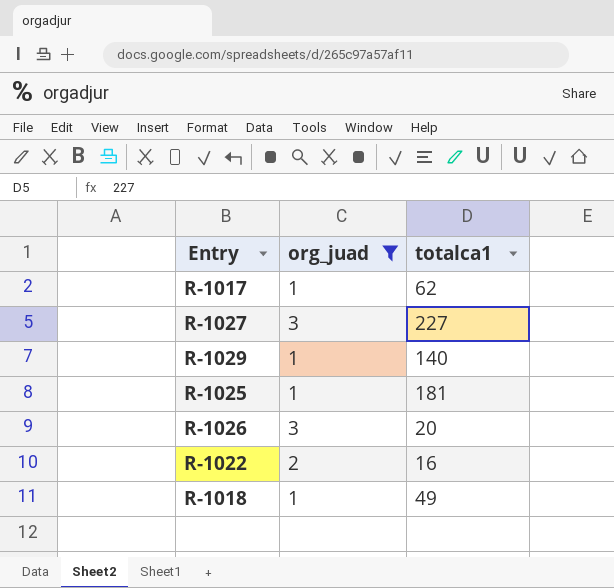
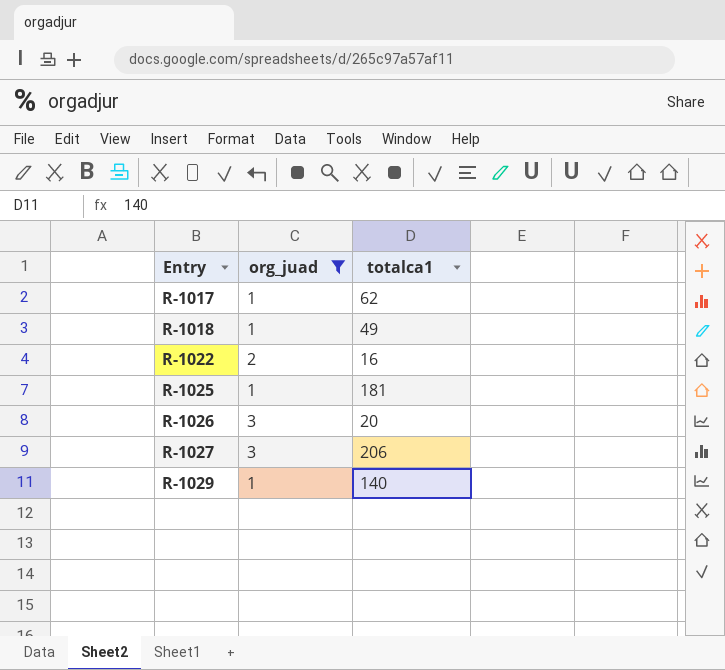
row order: none -> Entry ascending
R-1027 | totalca1: 227 -> 206

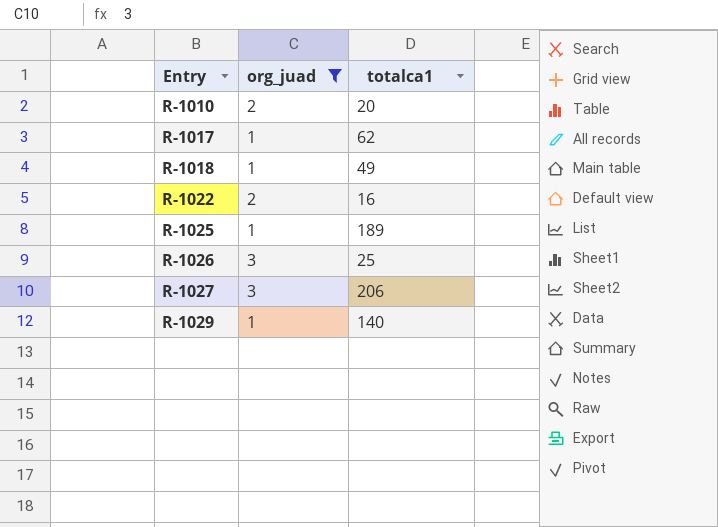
row R-1010: none -> 2 | 20
R-1025 | totalca1: 181 -> 189
R-1026 | totalca1: 20 -> 25

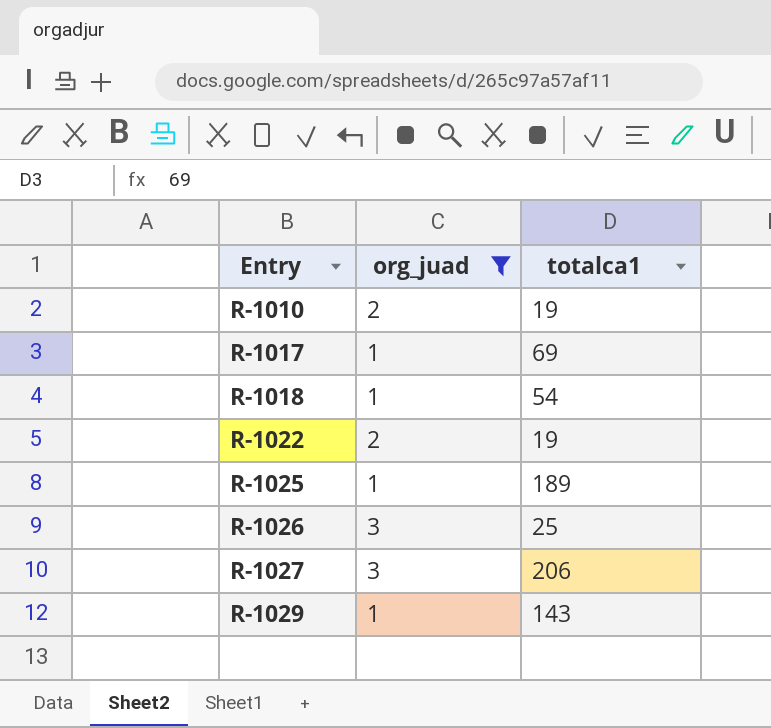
R-1010 | totalca1: 20 -> 19
R-1017 | totalca1: 62 -> 69
R-1018 | totalca1: 49 -> 54
R-1022 | totalca1: 16 -> 19
R-1029 | totalca1: 140 -> 143

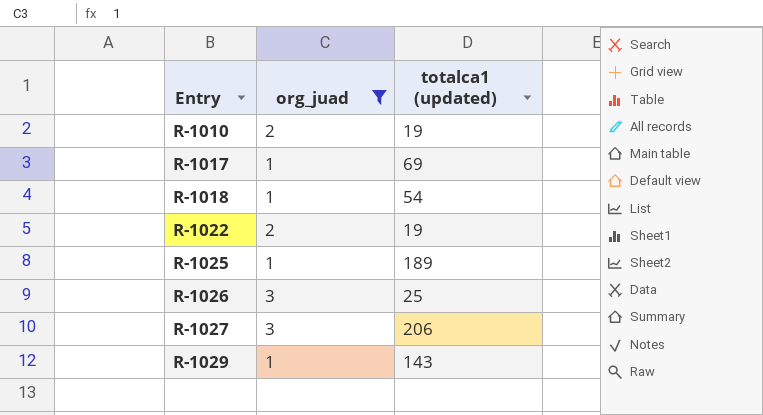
column name: totalca1 -> totalca1 (updated)

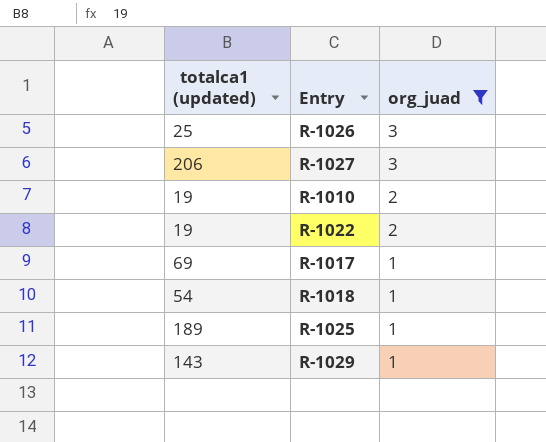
row order: Entry ascending -> org_juad descending
column totalca1 (updated) | position: 3 -> 1

